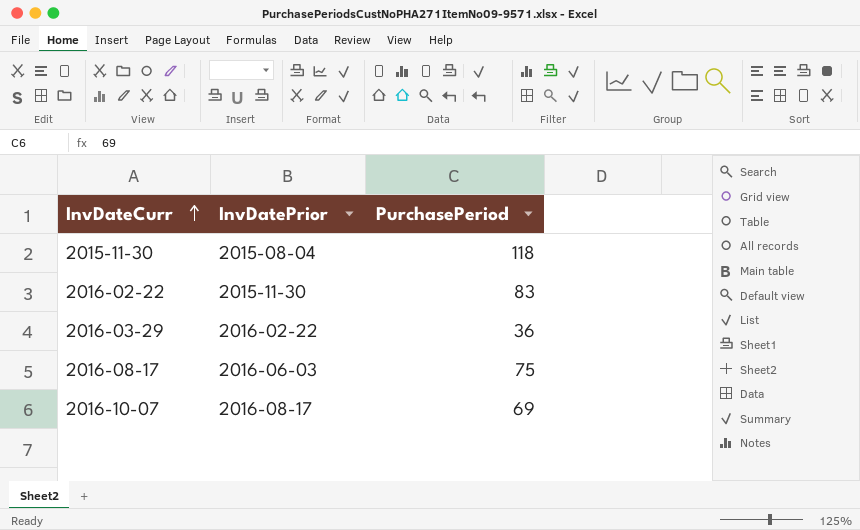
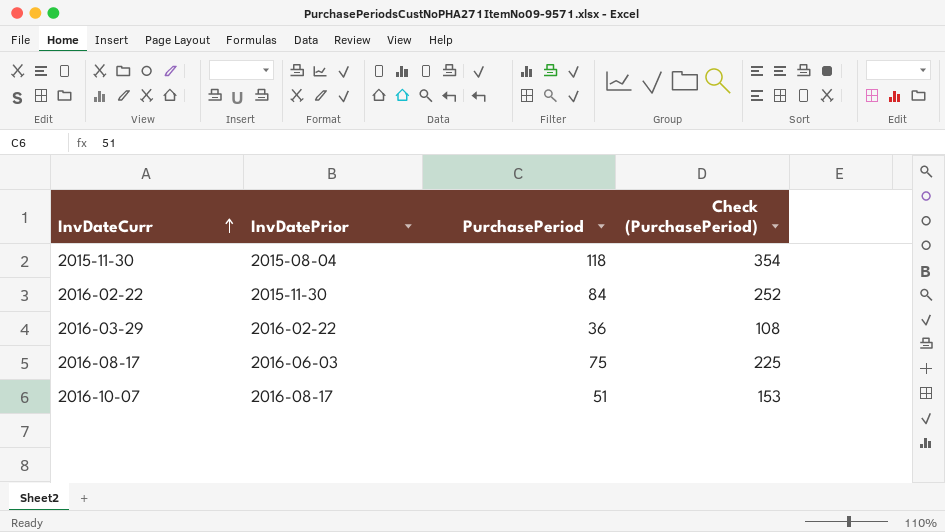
column Check (PurchasePeriod) | formula: none -> [PurchasePeriod] * 3
2016-02-22 | PurchasePeriod: 83 -> 84
2016-10-07 | PurchasePeriod: 69 -> 51

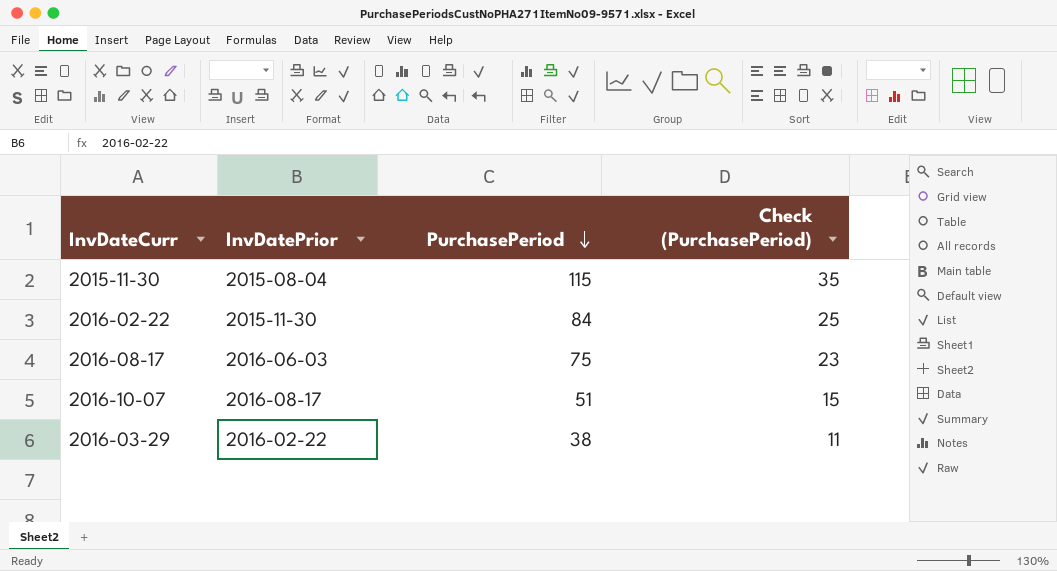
row order: InvDateCurr ascending -> PurchasePeriod descending
column Check (PurchasePeriod) | formula: [PurchasePeriod] * 3 -> [PurchasePeriod] * 0.3
2015-11-30 | PurchasePeriod: 118 -> 115
2016-03-29 | PurchasePeriod: 36 -> 38

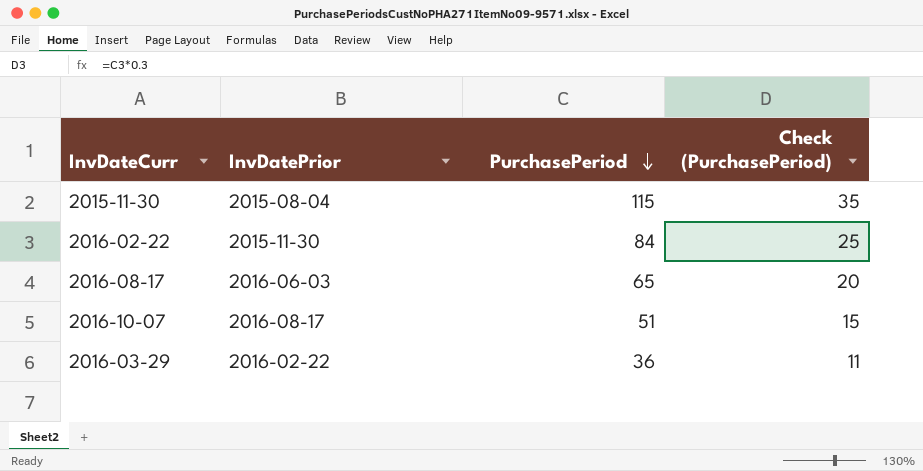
2016-08-17 | PurchasePeriod: 75 -> 65
2016-08-17 | Check (PurchasePeriod): 23 -> 20
2016-03-29 | PurchasePeriod: 38 -> 36

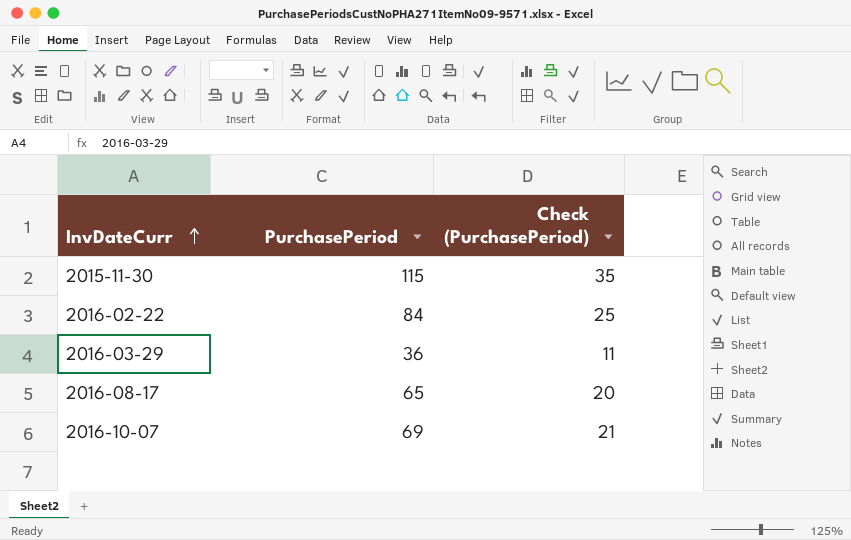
row order: PurchasePeriod descending -> InvDateCurr ascending
column InvDatePrior | position: 2 -> none
2016-10-07 | PurchasePeriod: 51 -> 69
2016-10-07 | Check (PurchasePeriod): 15 -> 21

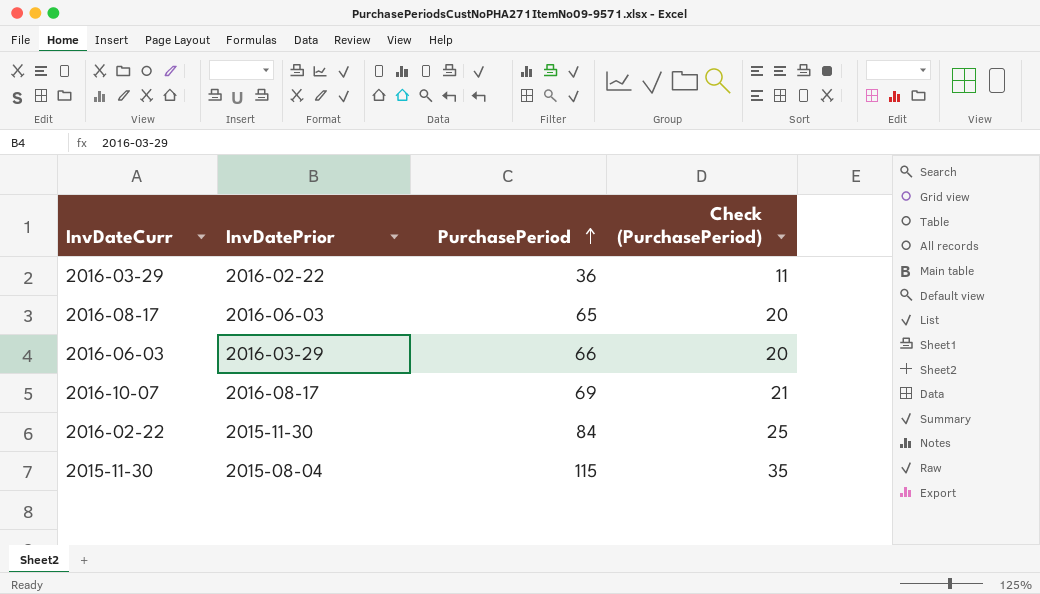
row order: InvDateCurr ascending -> PurchasePeriod ascending
column InvDatePrior | position: none -> 2
row 2016-06-03: none -> 2016-03-29 | 66 | 20

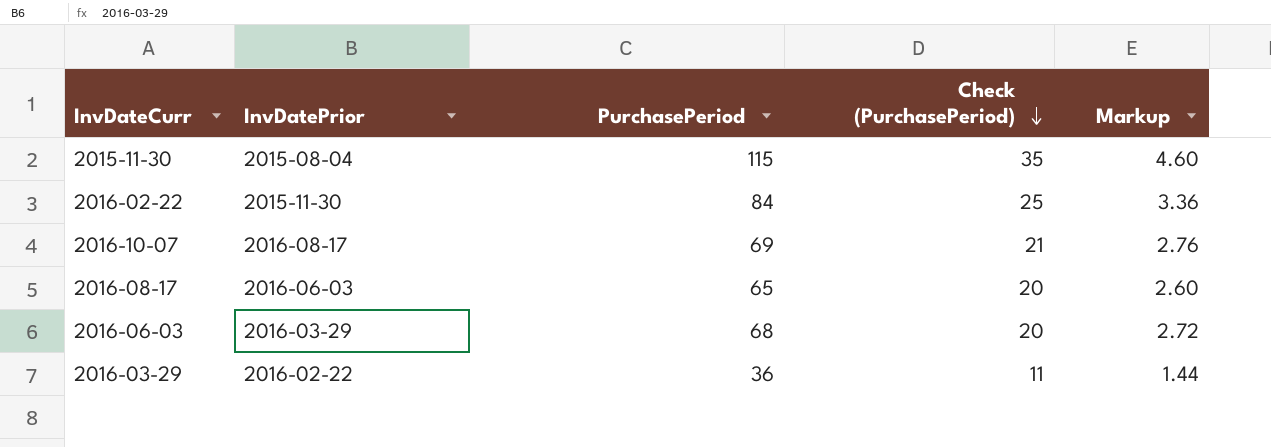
row order: PurchasePeriod ascending -> Check (PurchasePeriod) descending
column Markup | formula: none -> [PurchasePeriod] * 0.04
2016-06-03 | PurchasePeriod: 66 -> 68

